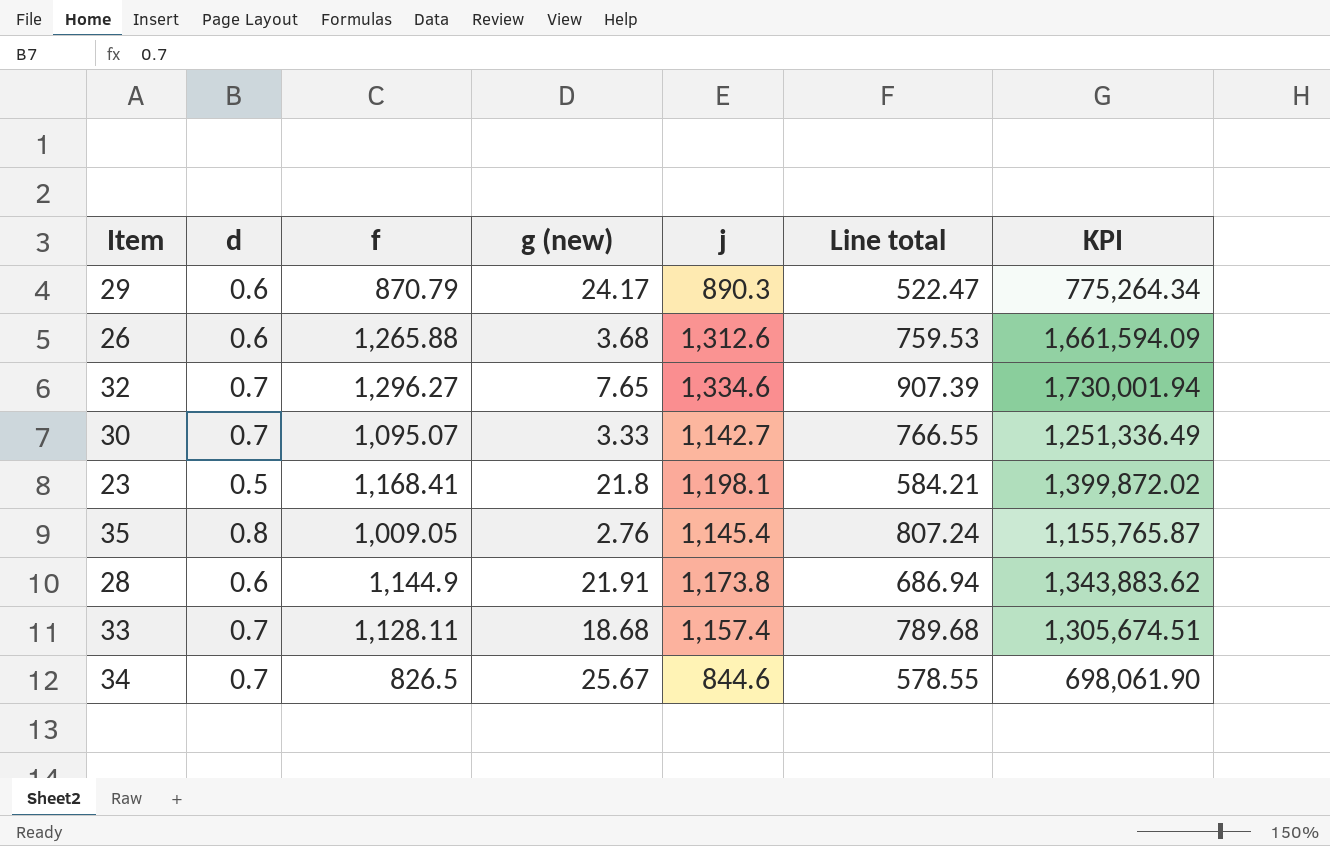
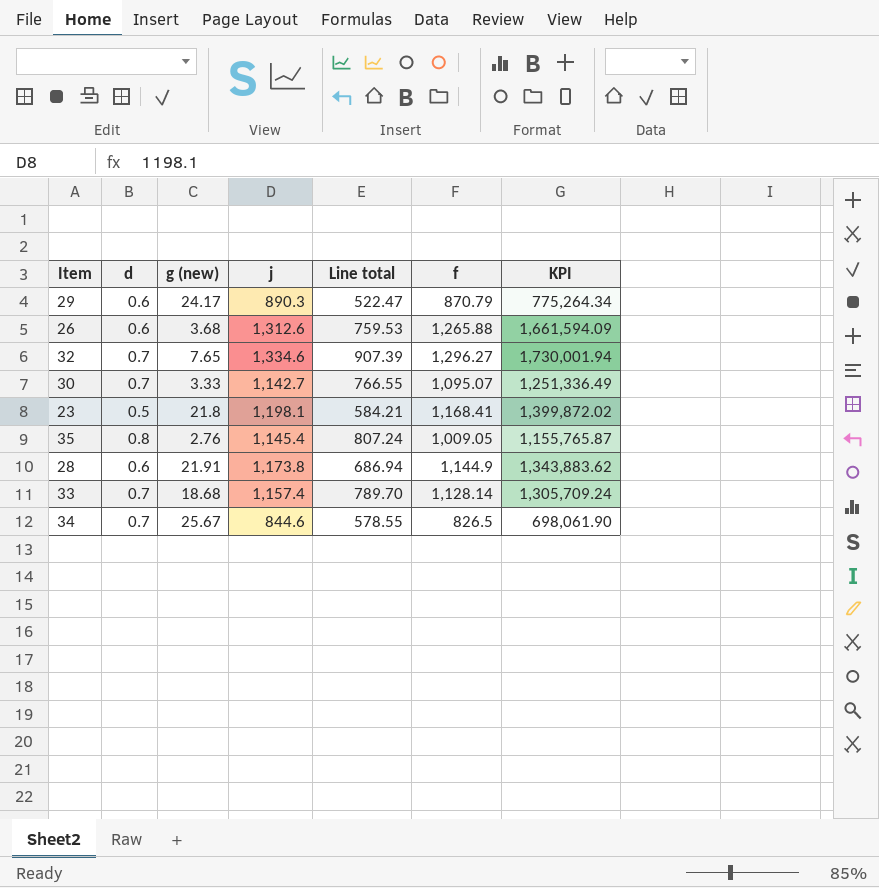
column f | position: 3 -> 6
33 | Line total: 789.68 -> 789.70
33 | f: 1,128.11 -> 1,128.14
33 | KPI: 1,305,674.51 -> 1,305,709.24

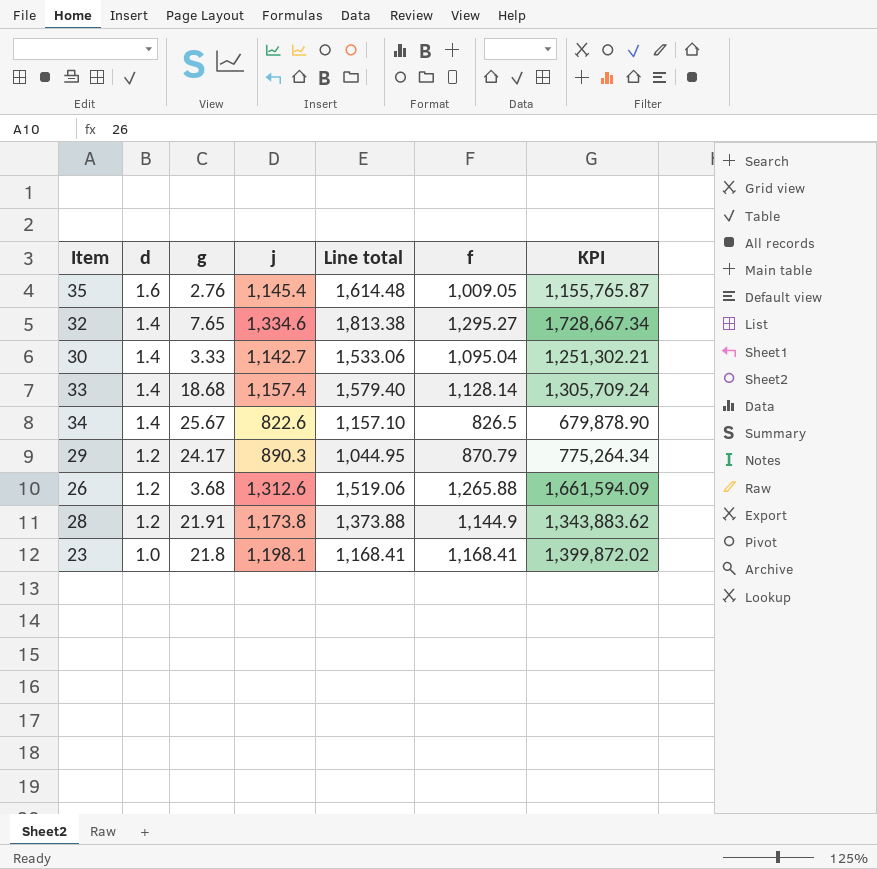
row order: none -> d descending
column name: g (new) -> g
35 | d: 0.8 -> 1.6
35 | Line total: 807.24 -> 1,614.48
32 | d: 0.7 -> 1.4
32 | Line total: 907.39 -> 1,813.38
32 | f: 1,296.27 -> 1,295.27
32 | KPI: 1,730,001.94 -> 1,728,667.34
30 | d: 0.7 -> 1.4
30 | Line total: 766.55 -> 1,533.06
30 | f: 1,095.07 -> 1,095.04
30 | KPI: 1,251,336.49 -> 1,251,302.21
33 | d: 0.7 -> 1.4
33 | Line total: 789.70 -> 1,579.40
34 | d: 0.7 -> 1.4
34 | j: 844.6 -> 822.6
34 | Line total: 578.55 -> 1,157.10
34 | KPI: 698,061.90 -> 679,878.90
29 | d: 0.6 -> 1.2
29 | Line total: 522.47 -> 1,044.95
26 | d: 0.6 -> 1.2
26 | Line total: 759.53 -> 1,519.06
28 | d: 0.6 -> 1.2
28 | Line total: 686.94 -> 1,373.88
23 | d: 0.5 -> 1.0
23 | Line total: 584.21 -> 1,168.41

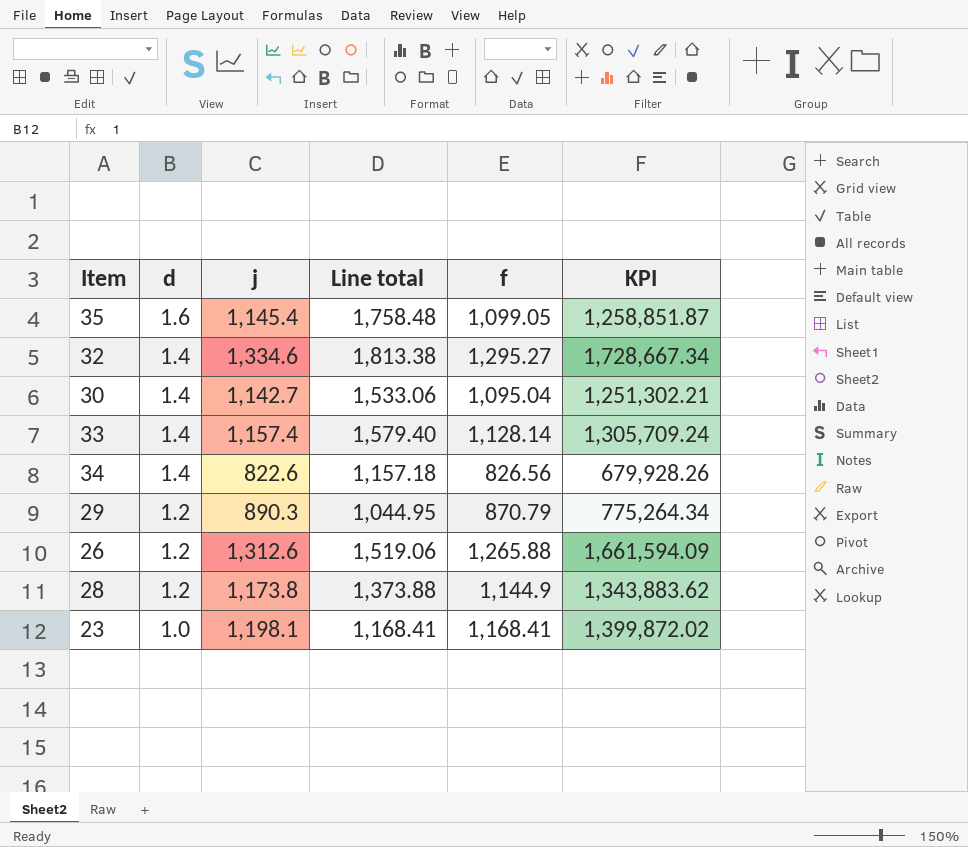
column g | position: 3 -> none
35 | Line total: 1,614.48 -> 1,758.48
35 | f: 1,009.05 -> 1,099.05
35 | KPI: 1,155,765.87 -> 1,258,851.87
34 | Line total: 1,157.10 -> 1,157.18
34 | f: 826.5 -> 826.56
34 | KPI: 679,878.90 -> 679,928.26

